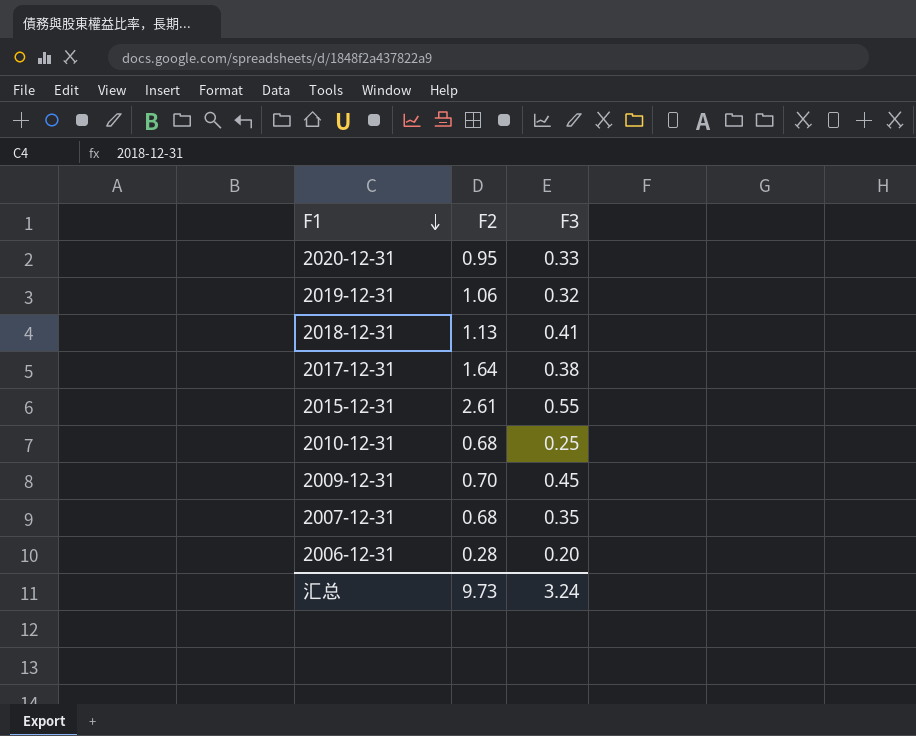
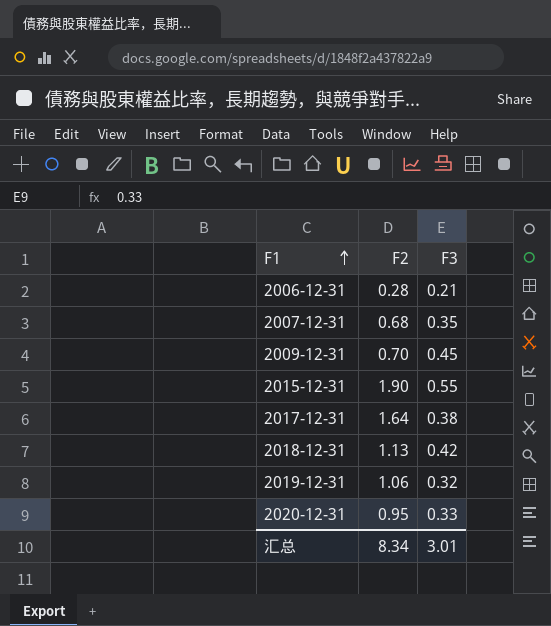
row order: F1 descending -> F1 ascending
row 2010-12-31: 0.68 | 0.25 -> none
2006-12-31 | F3: 0.20 -> 0.21
2015-12-31 | F2: 2.61 -> 1.90
2018-12-31 | F3: 0.41 -> 0.42
汇总 | F2: 9.73 -> 8.34
汇总 | F3: 3.24 -> 3.01

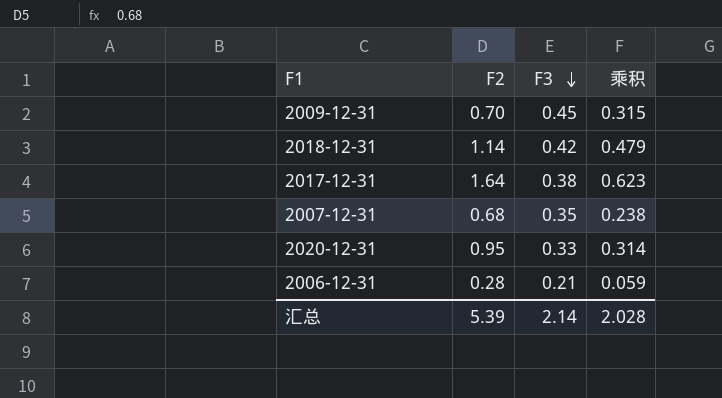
row order: F1 ascending -> F3 descending
column 乘积 | formula: none -> [F2] * [F3]
row 2015-12-31: 1.90 | 0.55 -> none
row 2019-12-31: 1.06 | 0.32 -> none
2018-12-31 | F2: 1.13 -> 1.14
汇总 | F2: 8.34 -> 5.39
汇总 | F3: 3.01 -> 2.14

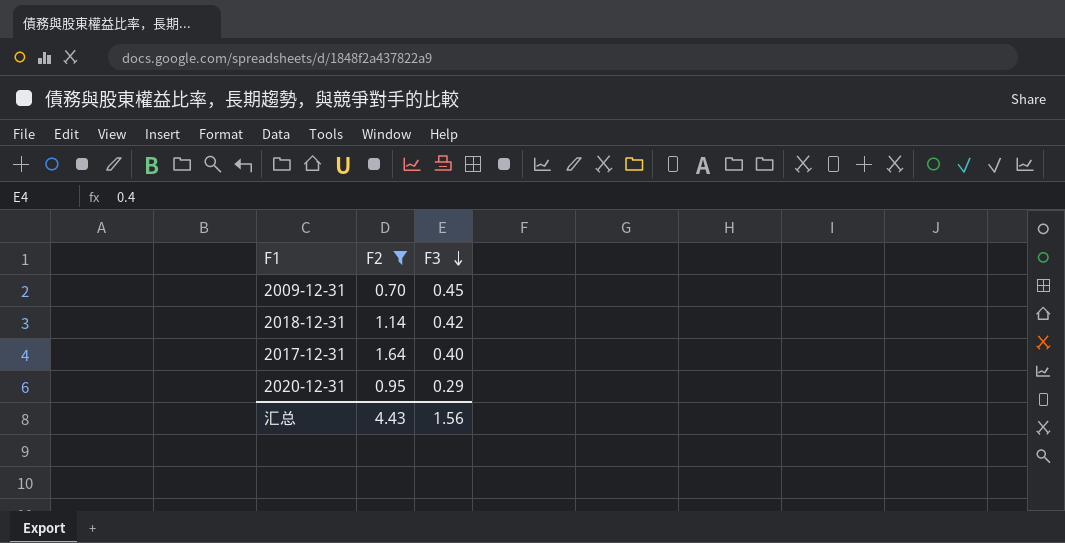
filter: none -> F2 >= 0.70
column 乘积 | formula: [F2] * [F3] -> none
2017-12-31 | F3: 0.38 -> 0.40
2020-12-31 | F3: 0.33 -> 0.29
汇总 | F2: 5.39 -> 4.43
汇总 | F3: 2.14 -> 1.56

